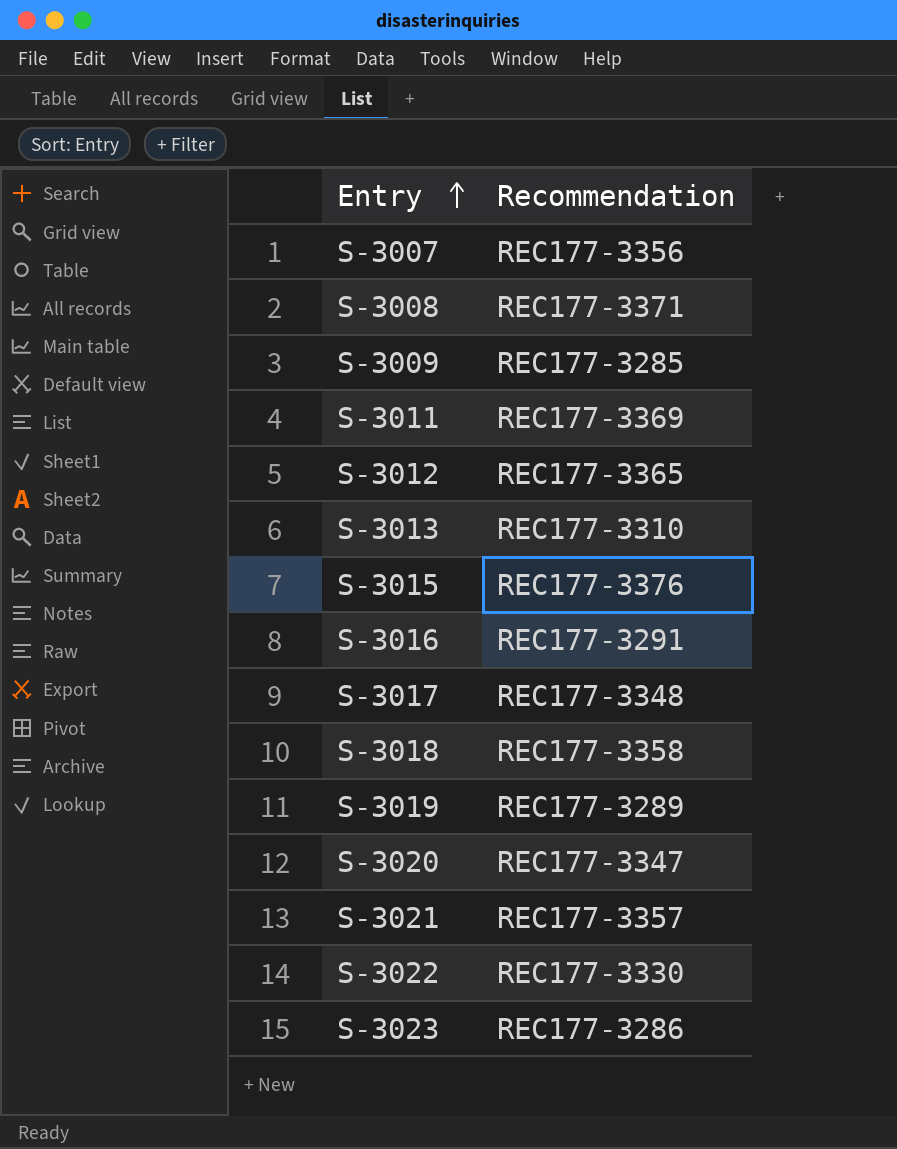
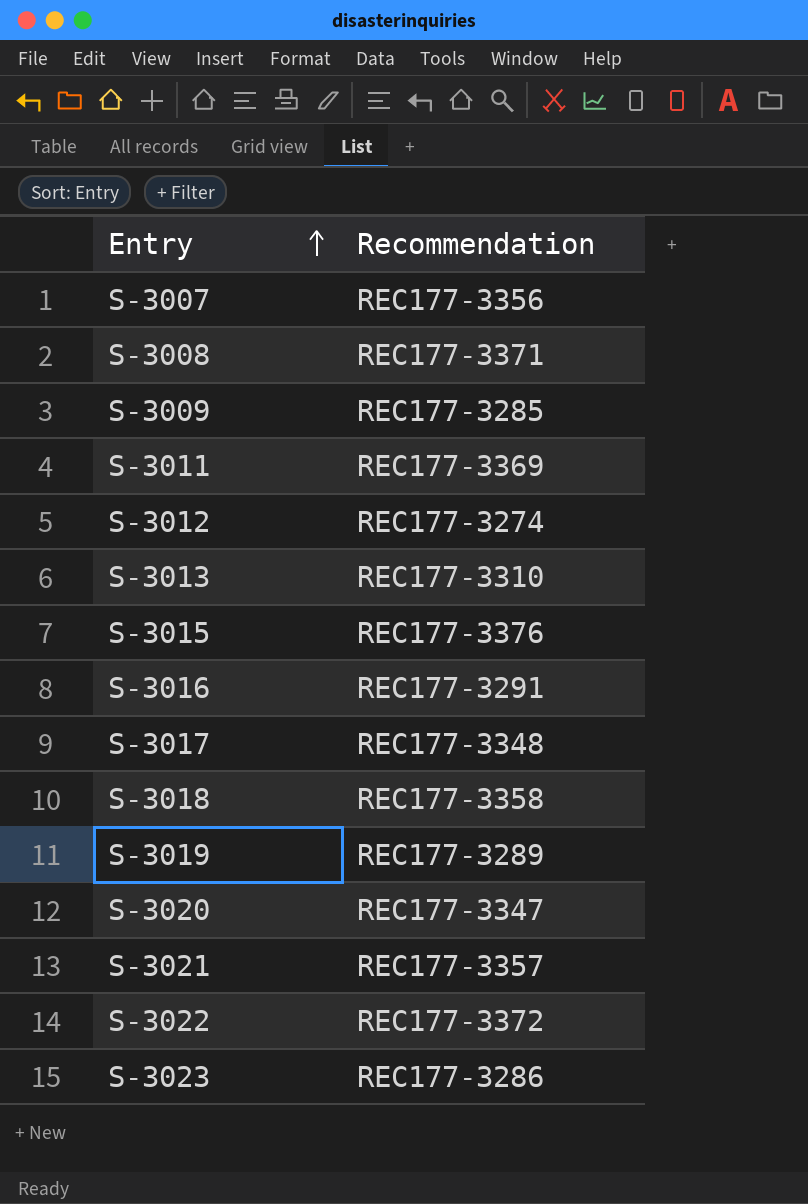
S-3012 | Recommendation: REC177-3365 -> REC177-3274
S-3022 | Recommendation: REC177-3330 -> REC177-3372

